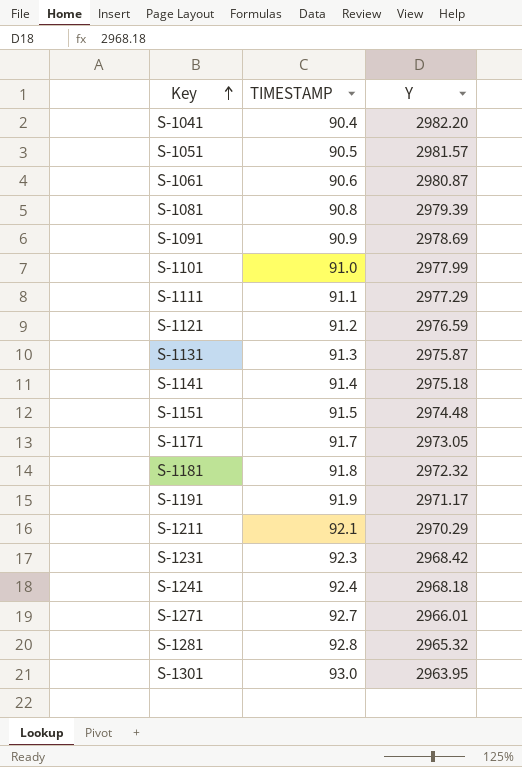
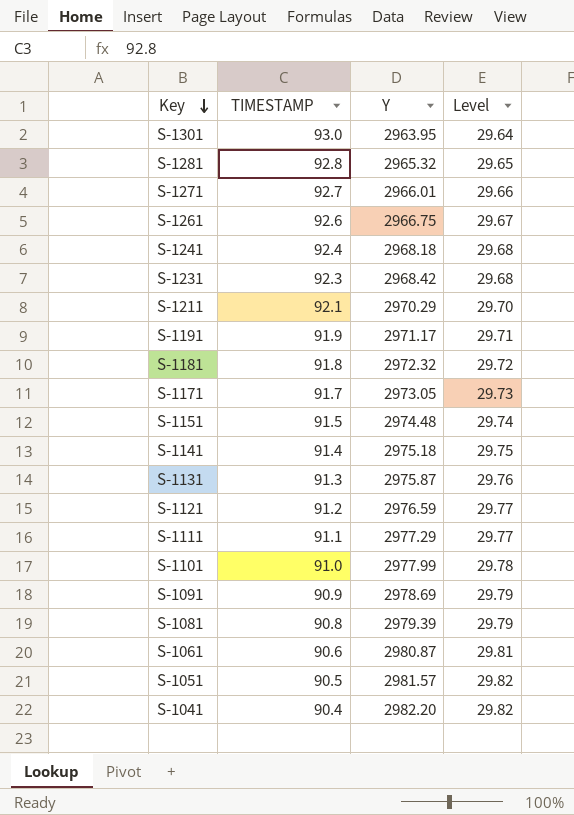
row order: Key ascending -> Key descending
column Level | formula: none -> [Y] * 0.01
row S-1261: none -> 92.6 | 2966.75 | 29.67

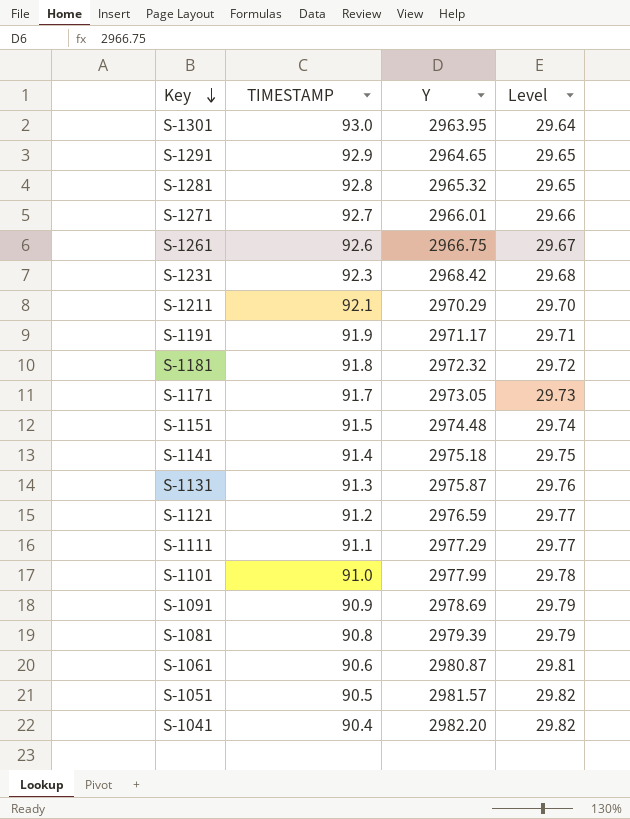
row S-1241: 92.4 | 2968.18 | 29.68 -> none
row S-1291: none -> 92.9 | 2964.65 | 29.65

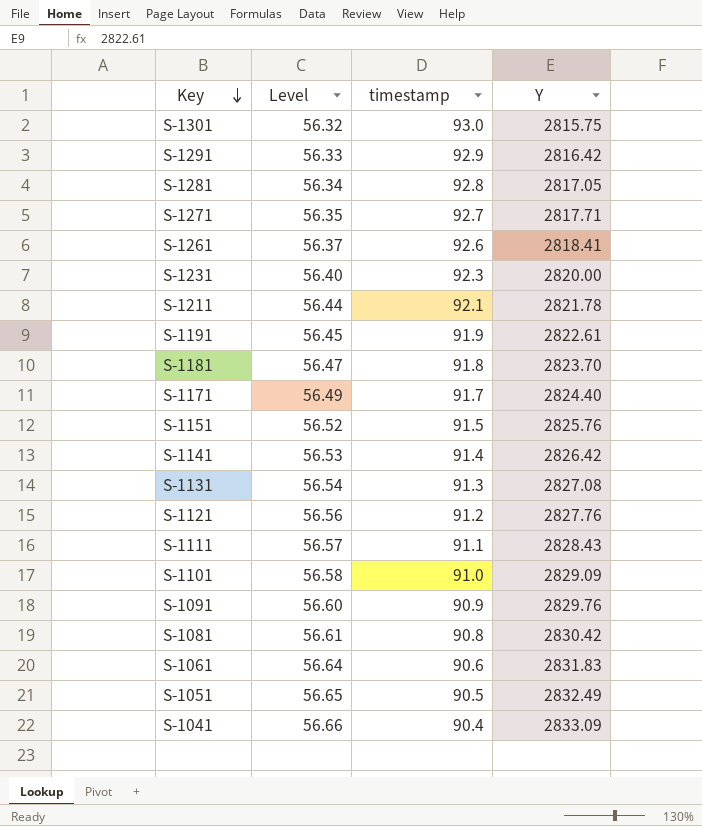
column Level | formula: [Y] * 0.01 -> [Y] * 0.02
column Level | position: 4 -> 2
column name: TIMESTAMP -> timestamp
S-1301 | Y: 2963.95 -> 2815.75
S-1291 | Y: 2964.65 -> 2816.42
S-1281 | Y: 2965.32 -> 2817.05
S-1271 | Y: 2966.01 -> 2817.71
S-1261 | Y: 2966.75 -> 2818.41
S-1231 | Y: 2968.42 -> 2820.00
S-1211 | Y: 2970.29 -> 2821.78
S-1191 | Y: 2971.17 -> 2822.61
S-1181 | Y: 2972.32 -> 2823.70
S-1171 | Y: 2973.05 -> 2824.40
S-1151 | Y: 2974.48 -> 2825.76
S-1141 | Y: 2975.18 -> 2826.42
S-1131 | Y: 2975.87 -> 2827.08
S-1121 | Y: 2976.59 -> 2827.76
S-1111 | Y: 2977.29 -> 2828.43
S-1101 | Y: 2977.99 -> 2829.09
S-1091 | Y: 2978.69 -> 2829.76
S-1081 | Y: 2979.39 -> 2830.42
S-1061 | Y: 2980.87 -> 2831.83
S-1051 | Y: 2981.57 -> 2832.49
S-1041 | Y: 2982.20 -> 2833.09

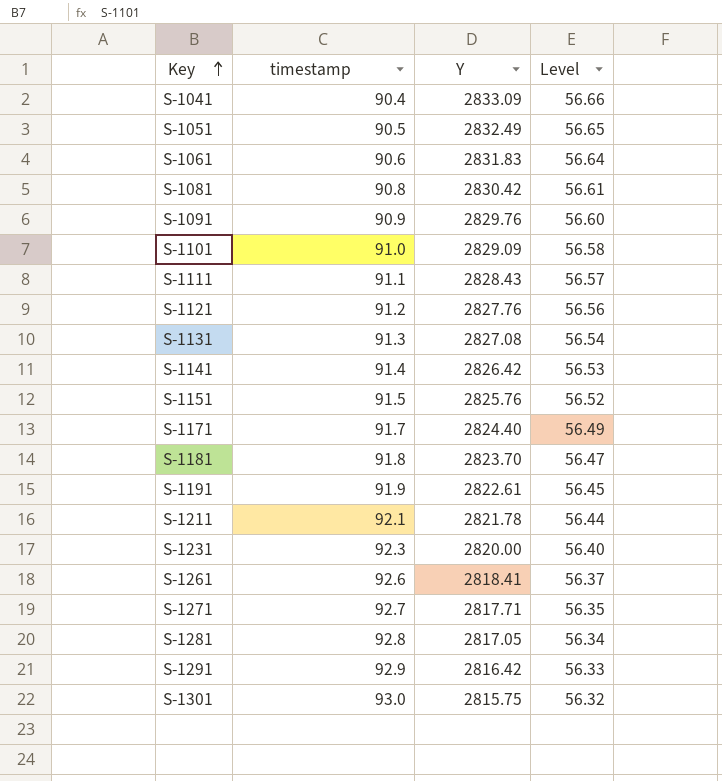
row order: Key descending -> Key ascending
column Level | position: 2 -> 4

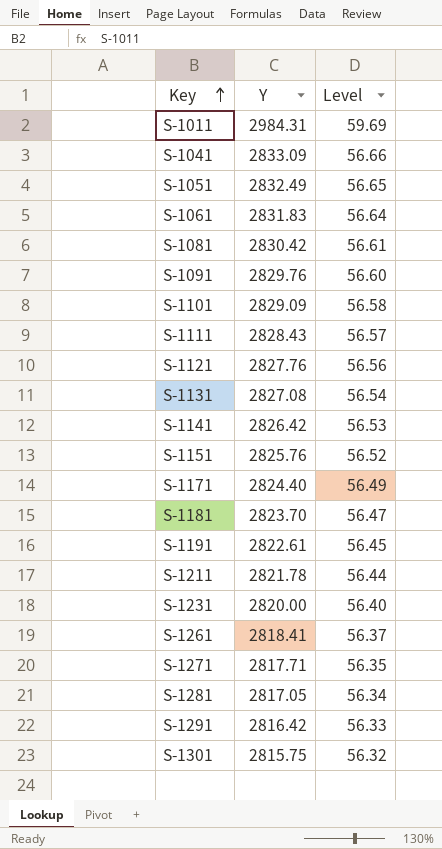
column timestamp | position: 2 -> none
row S-1011: none -> 2984.31 | 59.69

